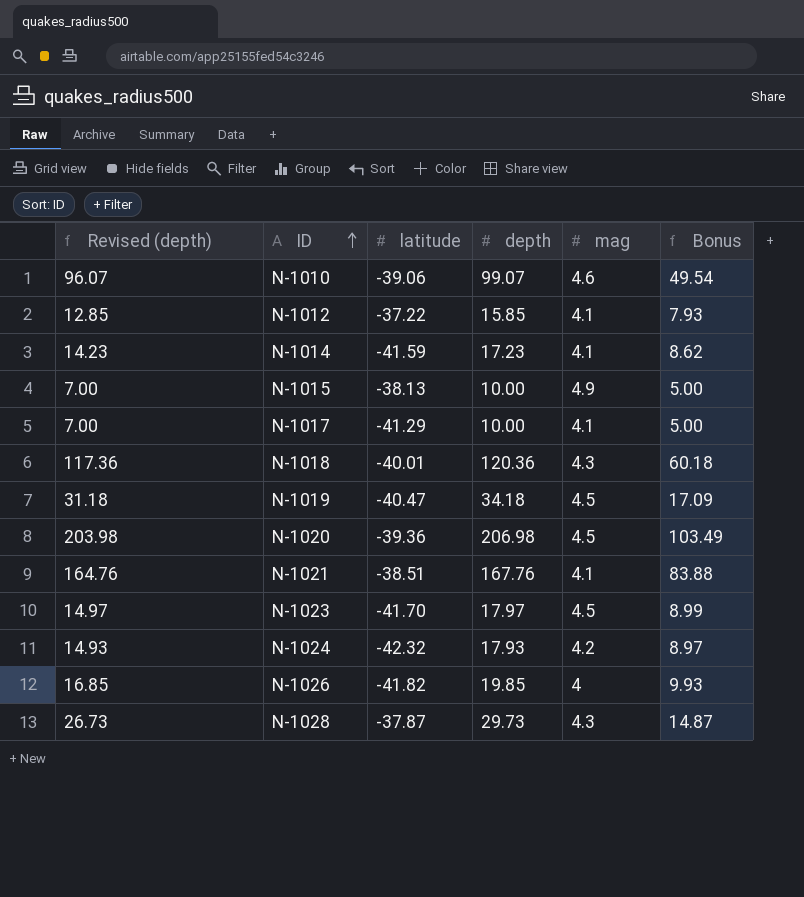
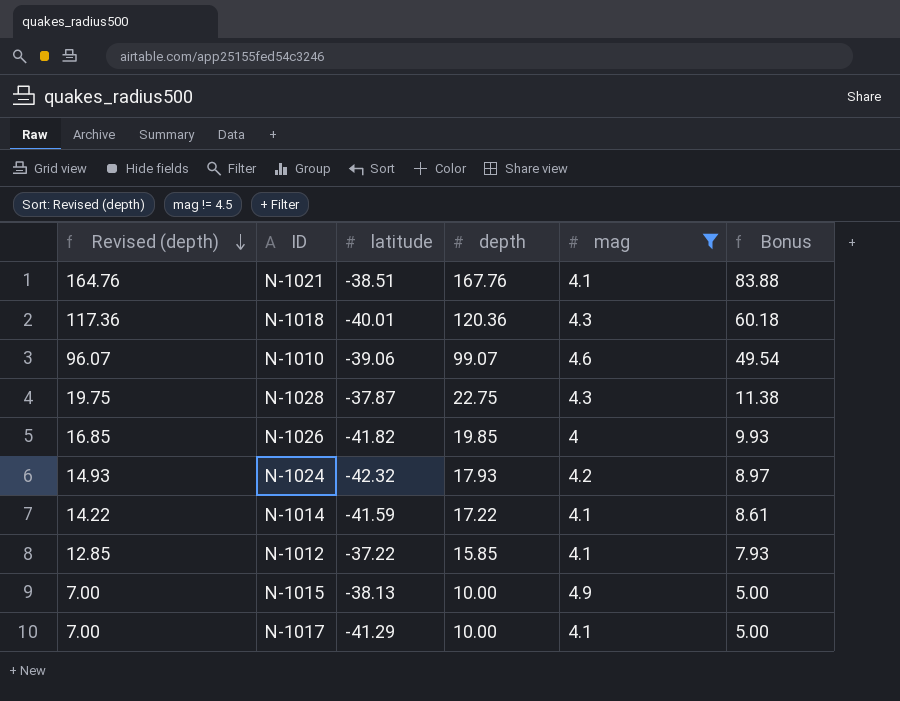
filter: none -> mag != 4.5
row order: ID ascending -> Revised (depth) descending
N-1028 | Revised (depth): 26.73 -> 19.75
N-1028 | depth: 29.73 -> 22.75
N-1028 | Bonus: 14.87 -> 11.38
N-1014 | Revised (depth): 14.23 -> 14.22
N-1014 | depth: 17.23 -> 17.22
N-1014 | Bonus: 8.62 -> 8.61

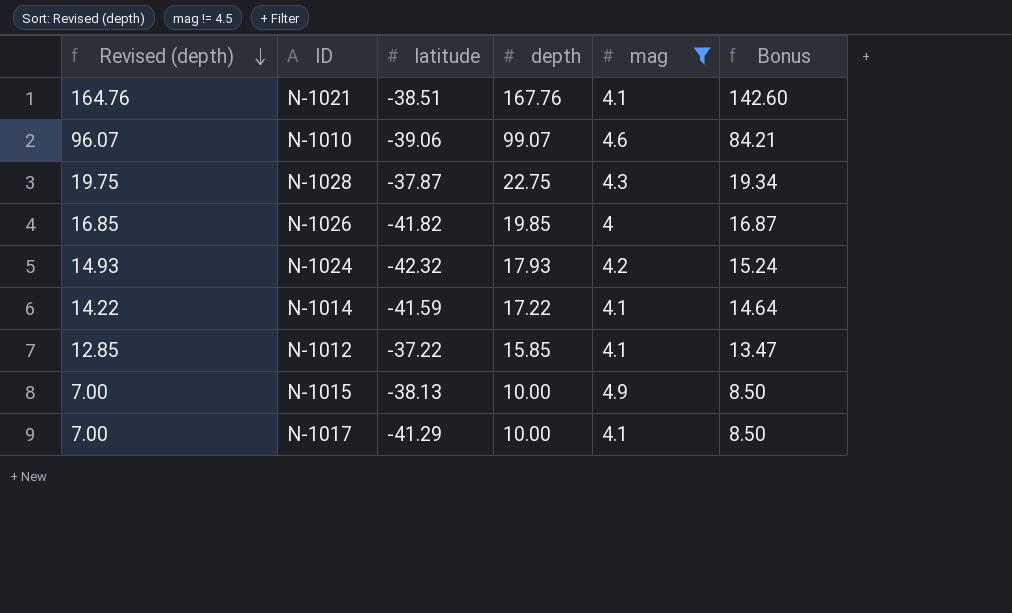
column Bonus | formula: [depth] * 0.5 -> [depth] * 0.85
row N-1018: 117.36 | -40.01 | 120.36 | 4.3 | 60.18 -> none

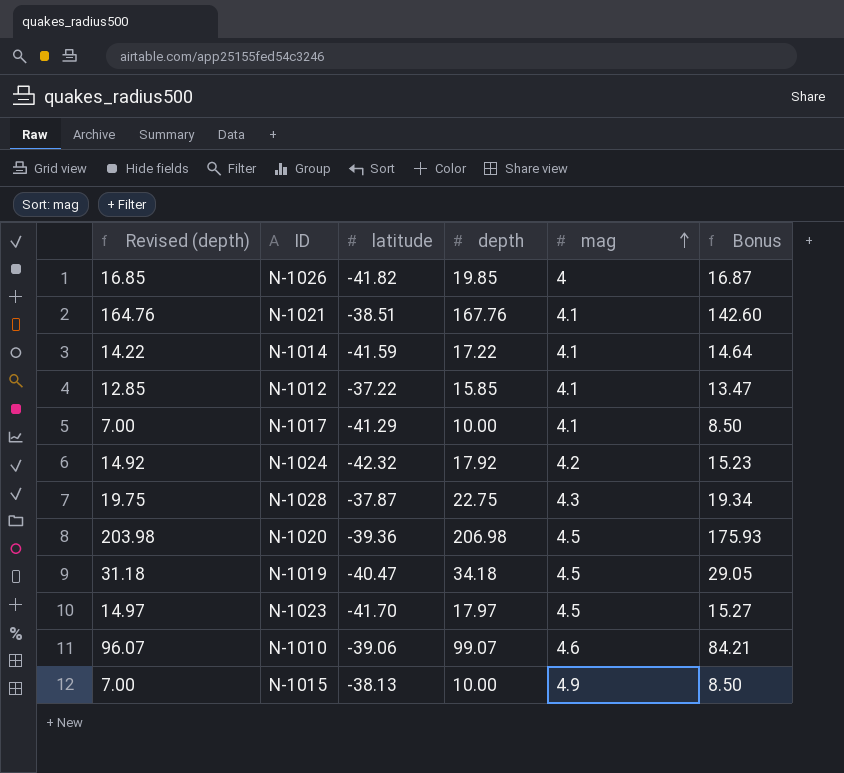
filter: mag != 4.5 -> none
row order: Revised (depth) descending -> mag ascending
N-1024 | Revised (depth): 14.93 -> 14.92
N-1024 | depth: 17.93 -> 17.92
N-1024 | Bonus: 15.24 -> 15.23

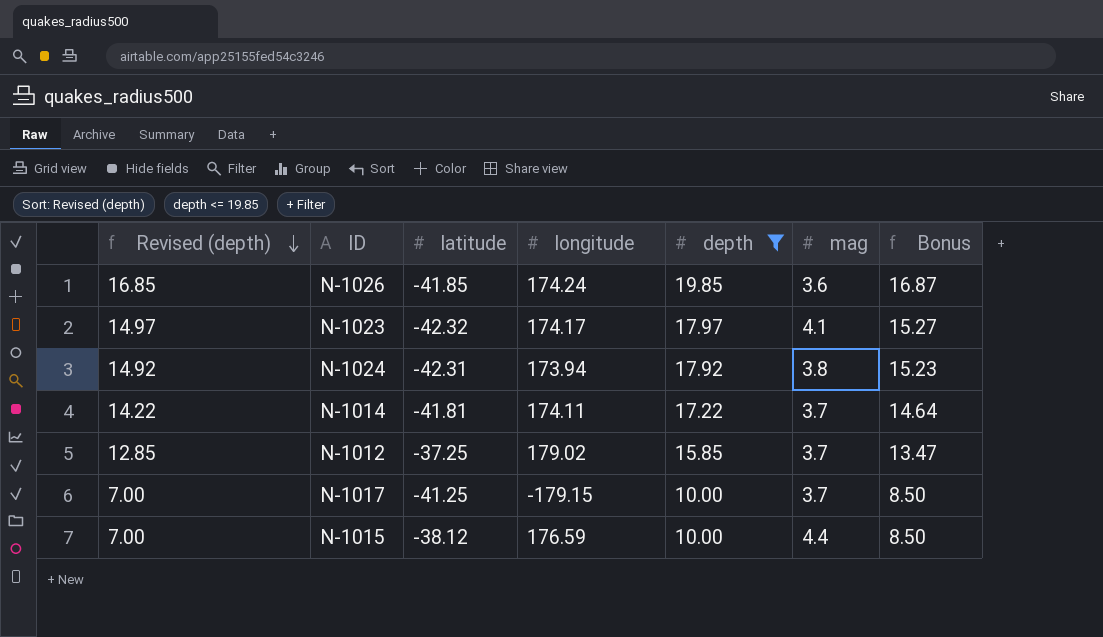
filter: none -> depth <= 19.85
row order: mag ascending -> Revised (depth) descending
column longitude | position: none -> 4
N-1026 | latitude: -41.82 -> -41.85
N-1026 | mag: 4 -> 3.6
N-1023 | latitude: -41.70 -> -42.32
N-1023 | mag: 4.5 -> 4.1
N-1024 | latitude: -42.32 -> -42.31
N-1024 | mag: 4.2 -> 3.8
N-1014 | latitude: -41.59 -> -41.81
N-1014 | mag: 4.1 -> 3.7
N-1012 | latitude: -37.22 -> -37.25
N-1012 | mag: 4.1 -> 3.7
N-1017 | latitude: -41.29 -> -41.25
N-1017 | mag: 4.1 -> 3.7
N-1015 | latitude: -38.13 -> -38.12
N-1015 | mag: 4.9 -> 4.4

